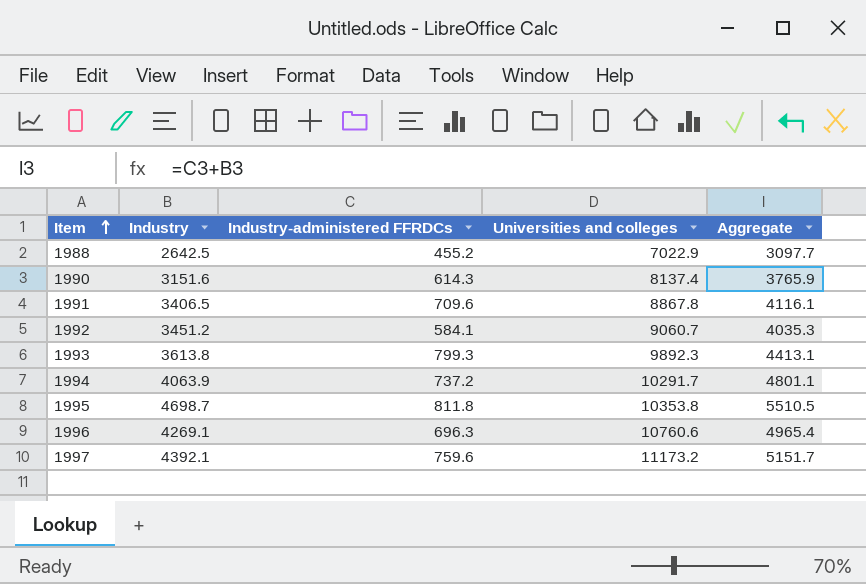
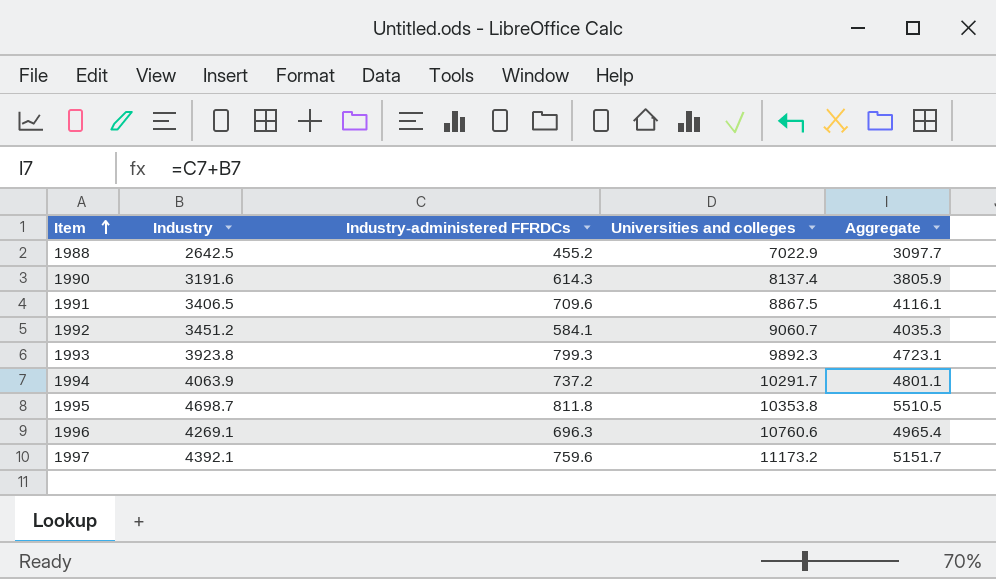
1990 | Industry: 3151.6 -> 3191.6
1990 | Aggregate: 3765.9 -> 3805.9
1991 | Universities and colleges: 8867.8 -> 8867.5
1993 | Industry: 3613.8 -> 3923.8
1993 | Aggregate: 4413.1 -> 4723.1

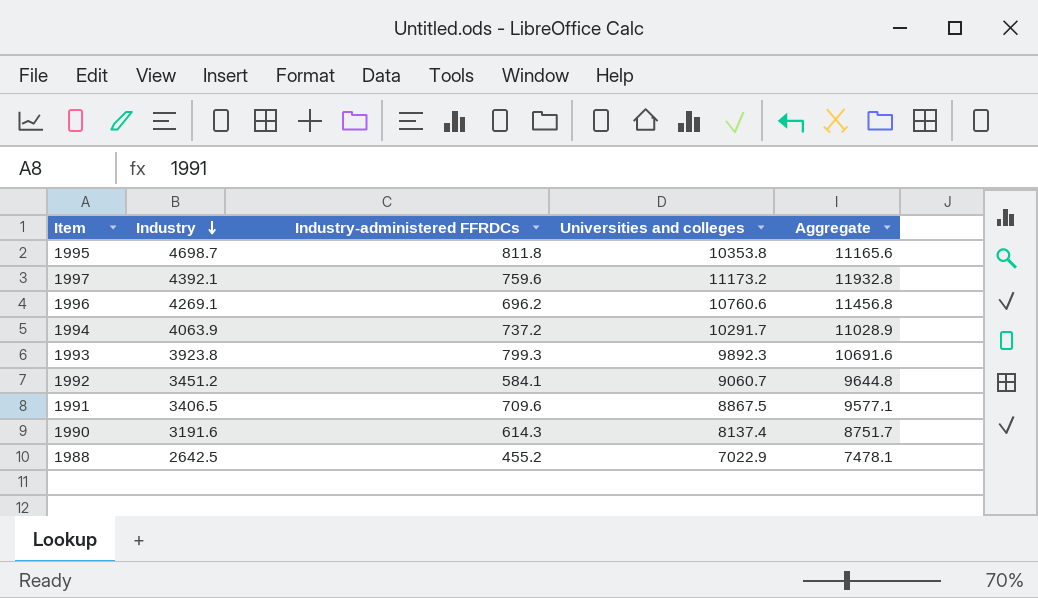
row order: Item ascending -> Industry descending
column Aggregate | formula: [Industry] + [Industry-administered FFRDCs] -> [Industry-administered FFRDCs] + [Universities and colleges]
1996 | Industry-administered FFRDCs: 696.3 -> 696.2

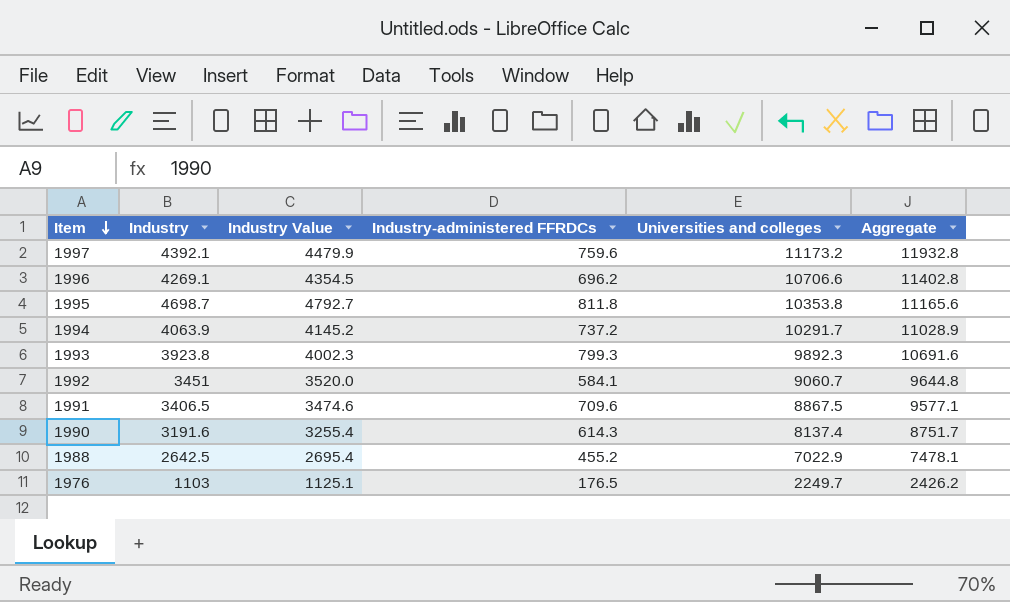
row order: Industry descending -> Item descending
column Industry Value | formula: none -> [Industry] * 1.02
1996 | Universities and colleges: 10760.6 -> 10706.6
1996 | Aggregate: 11456.8 -> 11402.8
1992 | Industry: 3451.2 -> 3451
row 1976: none -> 1103 | 1125.1 | 176.5 | 2249.7 | 2426.2

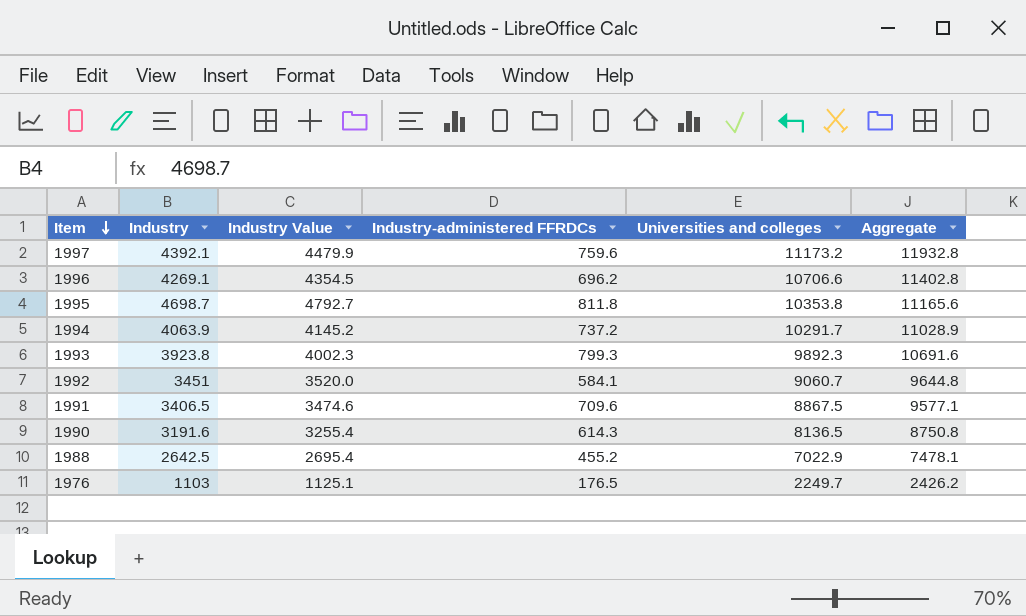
1990 | Universities and colleges: 8137.4 -> 8136.5
1990 | Aggregate: 8751.7 -> 8750.8

